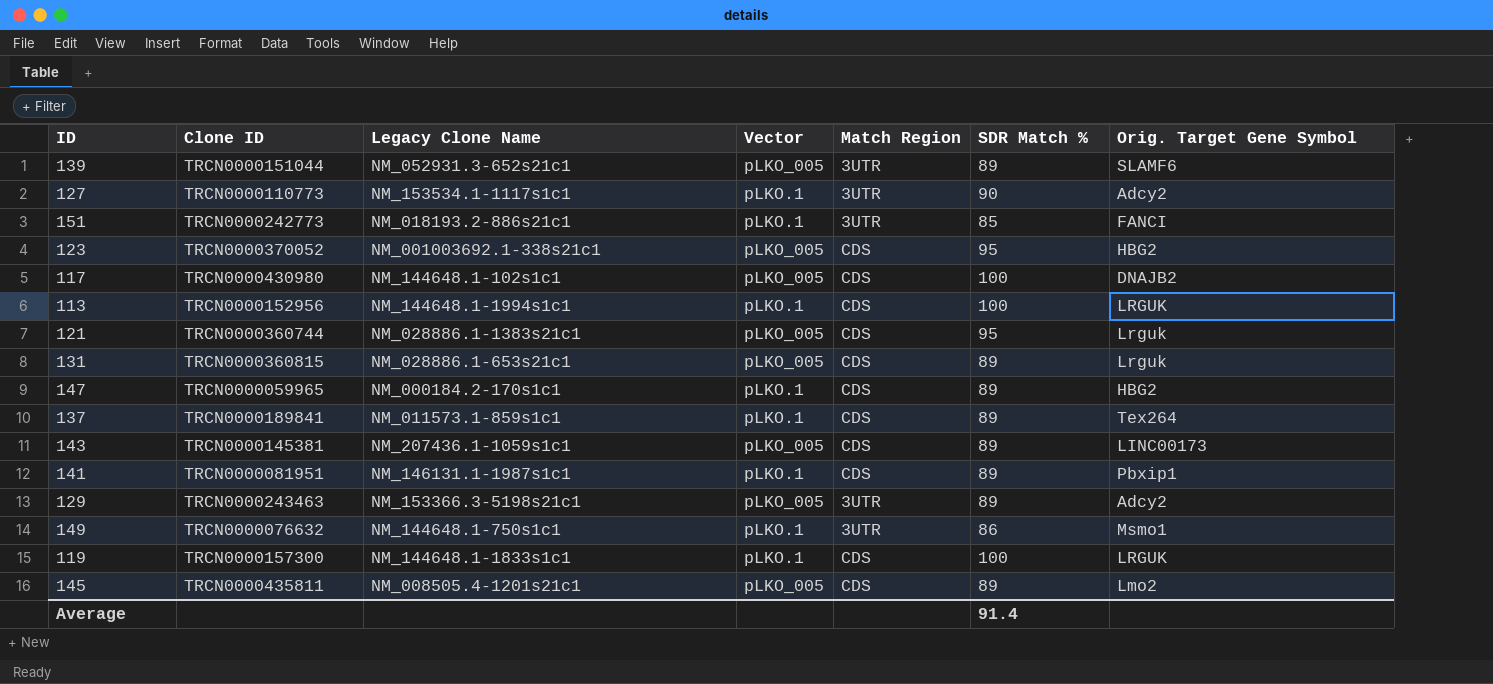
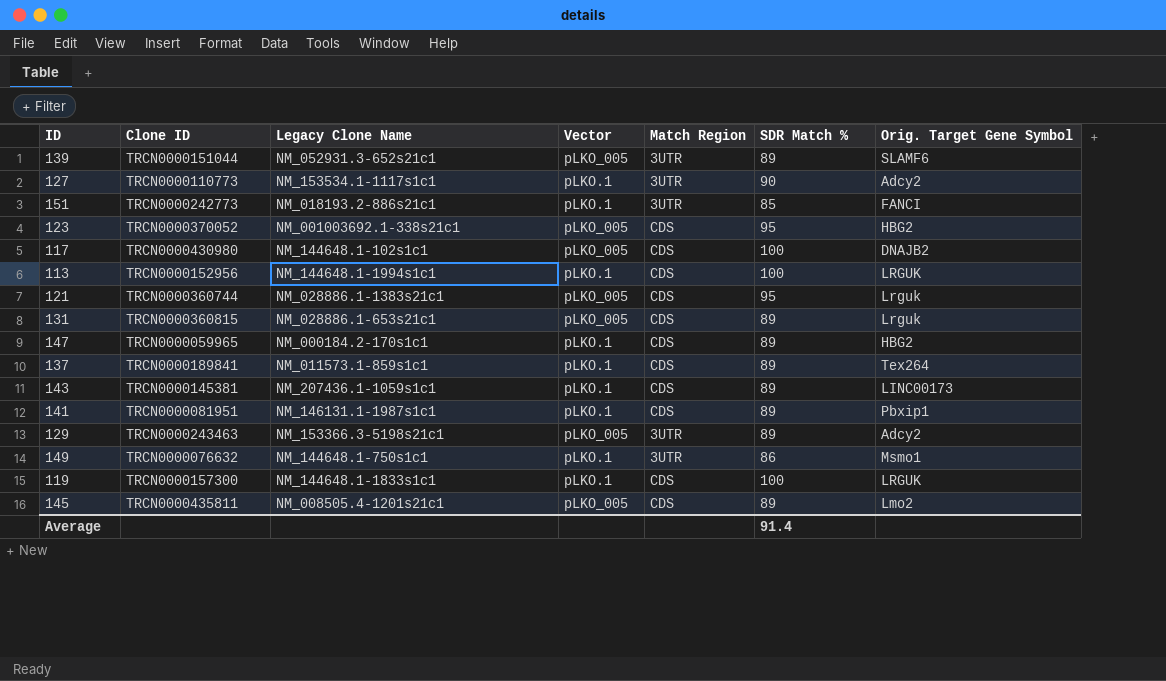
143 | Vector: pLKO_005 -> pLKO.1

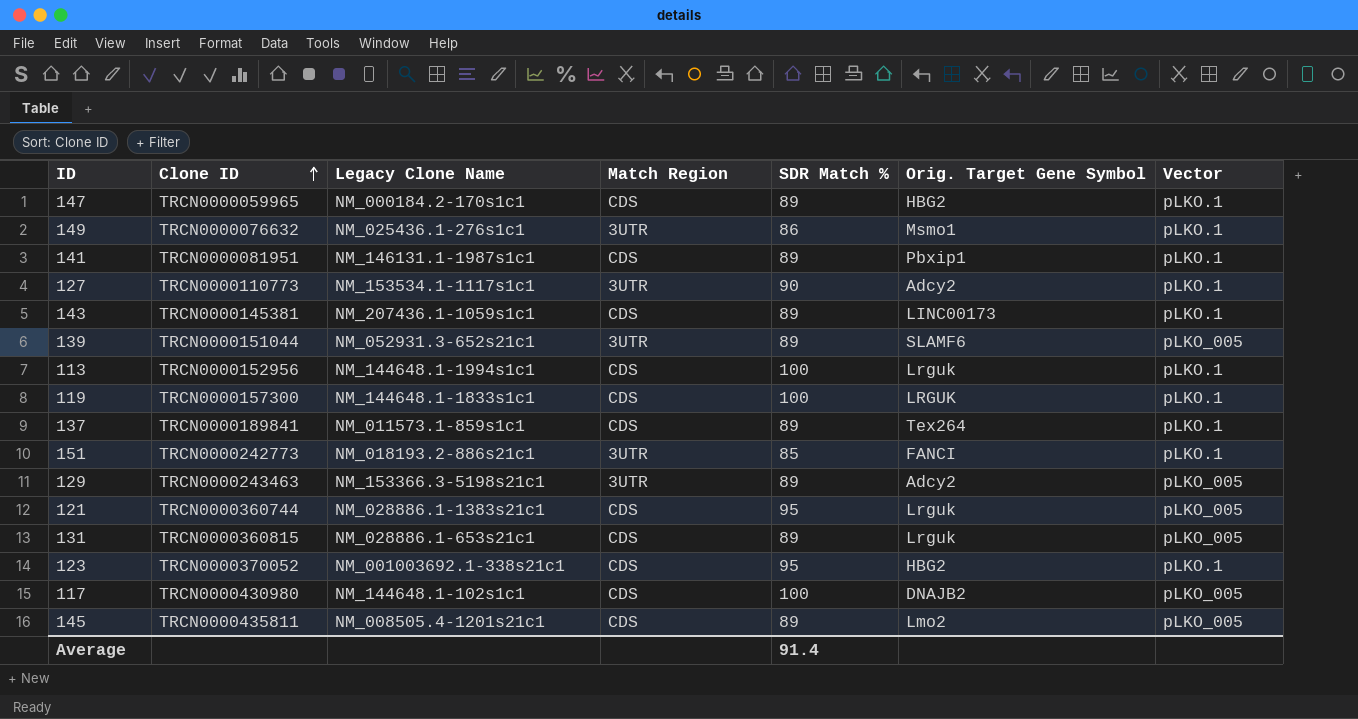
row order: none -> Clone ID ascending
column Vector | position: 4 -> 7
149 | Legacy Clone Name: NM_144648.1-750s1c1 -> NM_025436.1-276s1c1
113 | Orig. Target Gene Symbol: LRGUK -> Lrguk
123 | Vector: pLKO_005 -> pLKO.1

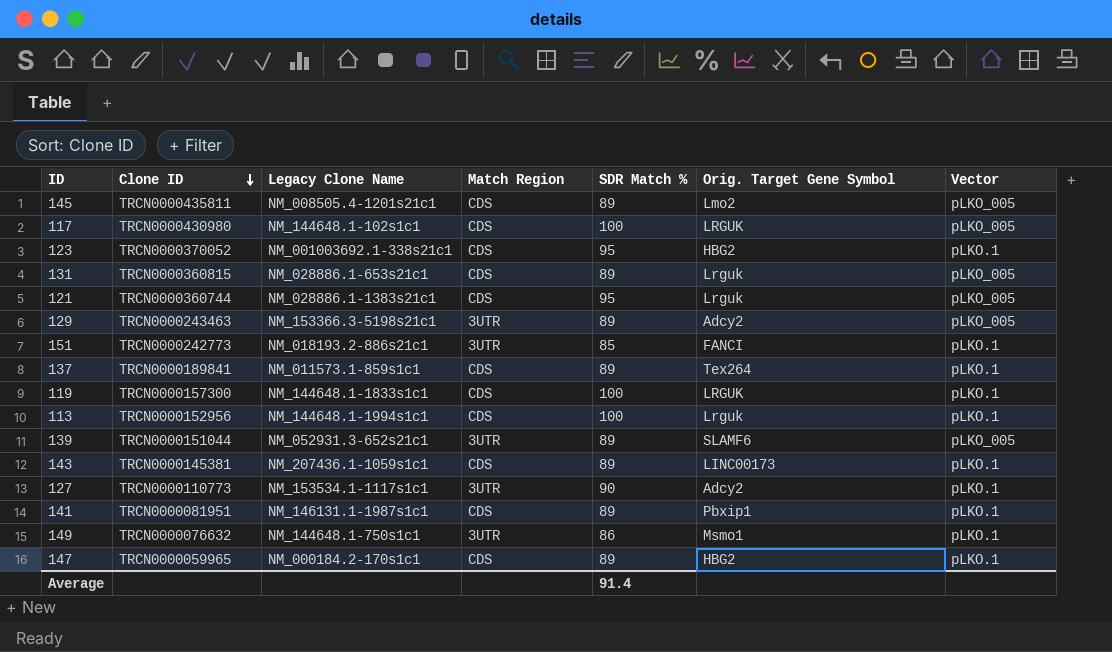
row order: Clone ID ascending -> Clone ID descending
117 | Orig. Target Gene Symbol: DNAJB2 -> LRGUK
149 | Legacy Clone Name: NM_025436.1-276s1c1 -> NM_144648.1-750s1c1

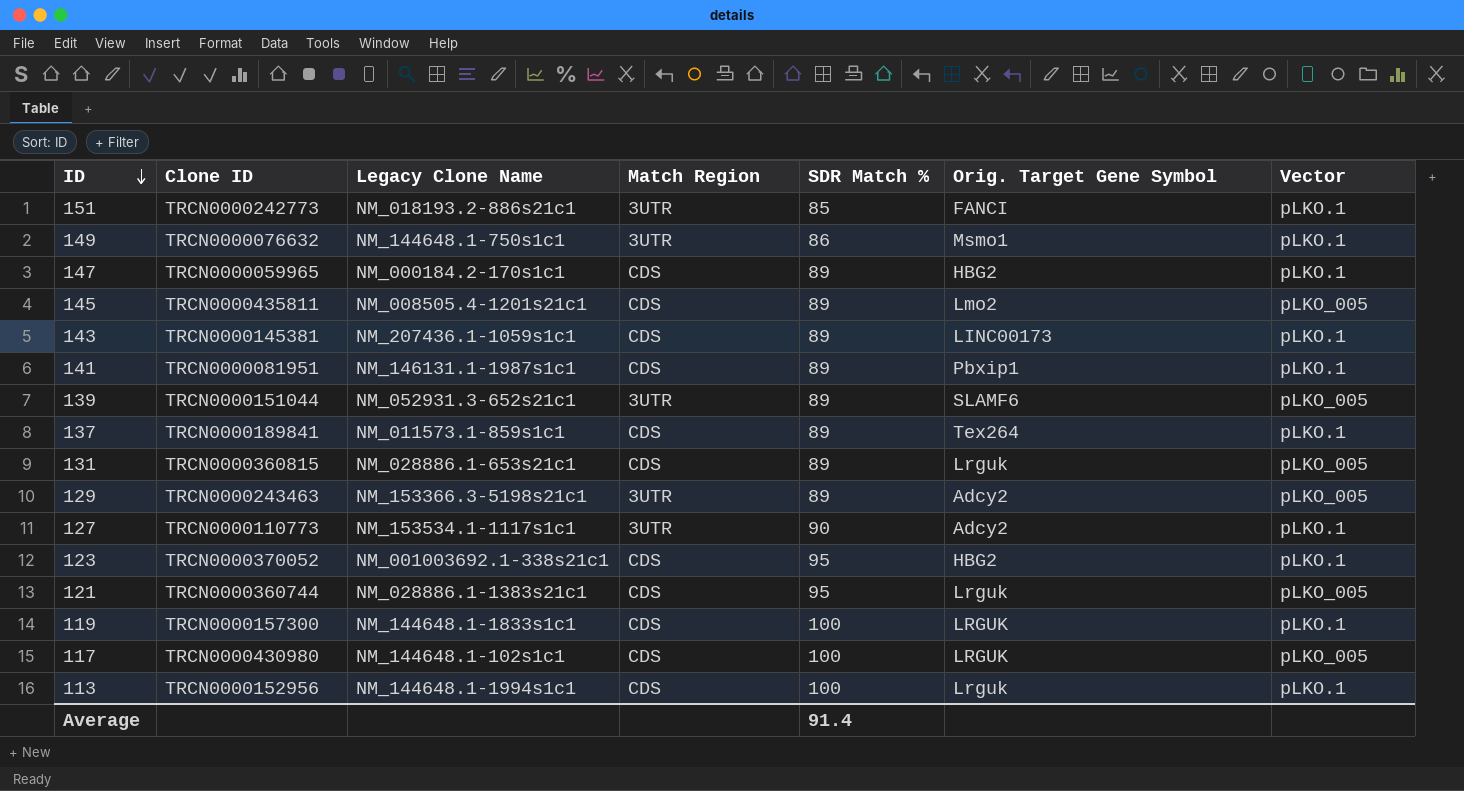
row order: Clone ID descending -> ID descending

